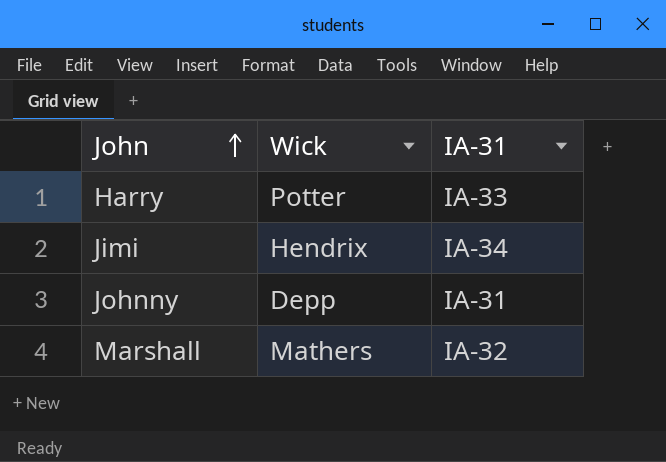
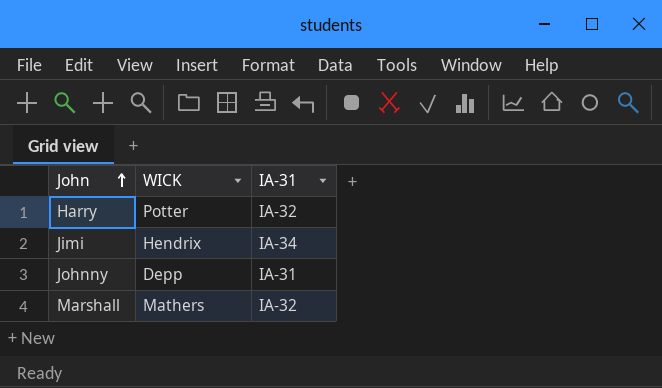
column name: Wick -> WICK
Harry | IA-31: IA-33 -> IA-32

